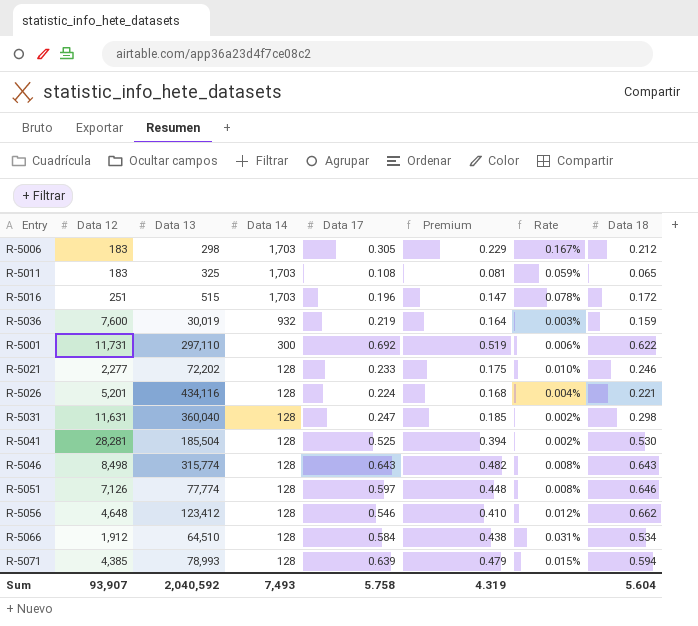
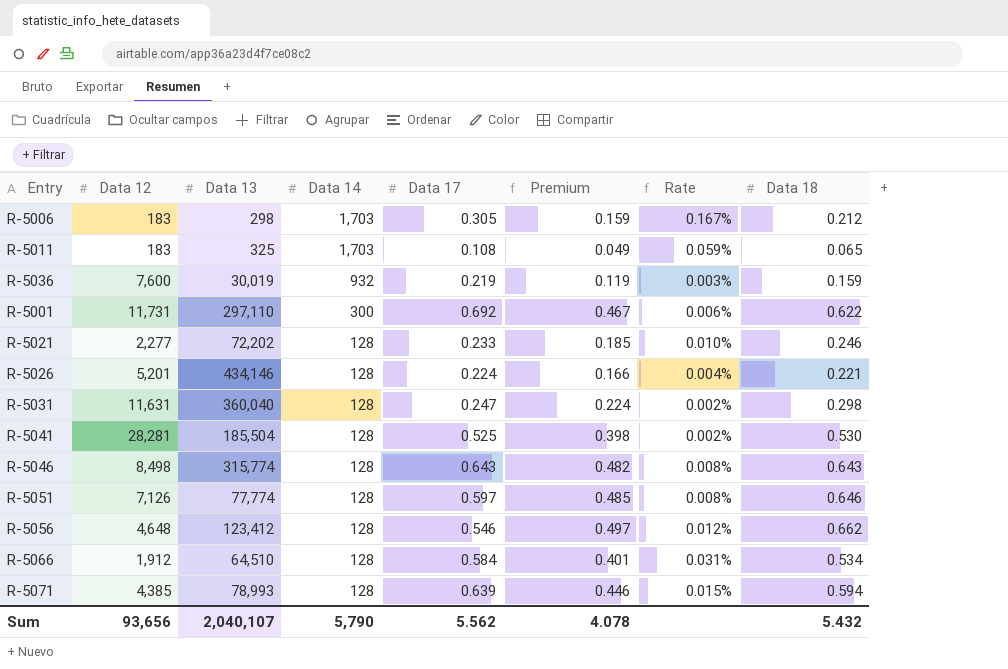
column Premium | formula: [Data 17] * 0.75 -> [Data 18] * 0.75
row R-5016: 251 | 515 | 1,703 | 0.196 | 0.147 | 0.078% | 0.172 -> none
R-5026 | Data 13: 434,116 -> 434,146
Sum | Data 12: 93,907 -> 93,656
Sum | Data 13: 2,040,592 -> 2,040,107
Sum | Data 14: 7,493 -> 5,790
Sum | Data 17: 5.758 -> 5.562
Sum | Premium: 4.319 -> 4.078
Sum | Data 18: 5.604 -> 5.432

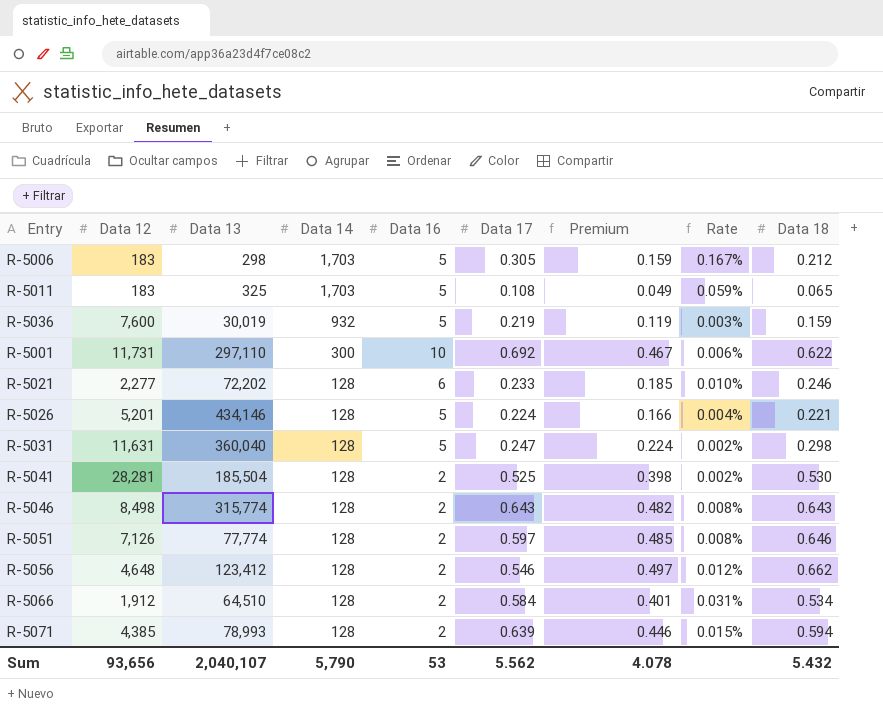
column Data 16 | position: none -> 5

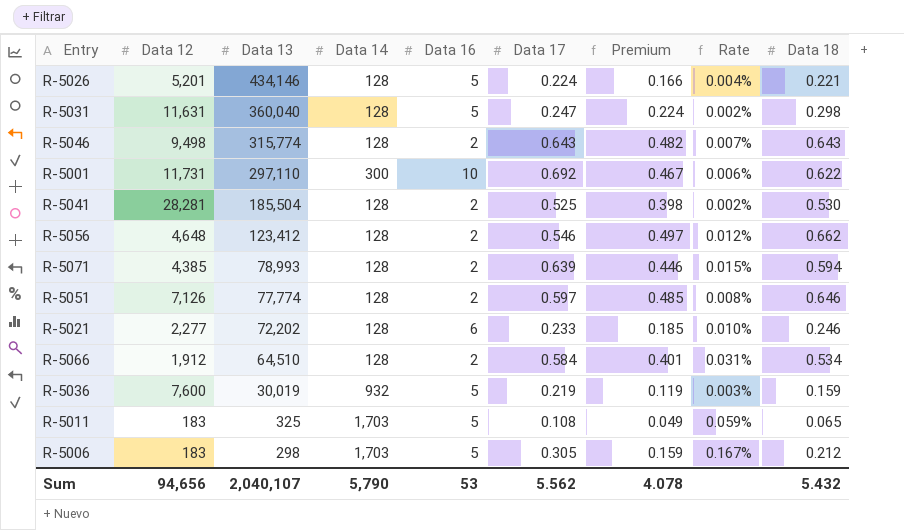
row order: Data 14 descending -> Data 13 descending
R-5046 | Data 12: 8,498 -> 9,498
R-5046 | Rate: 0.008% -> 0.007%
Sum | Data 12: 93,656 -> 94,656

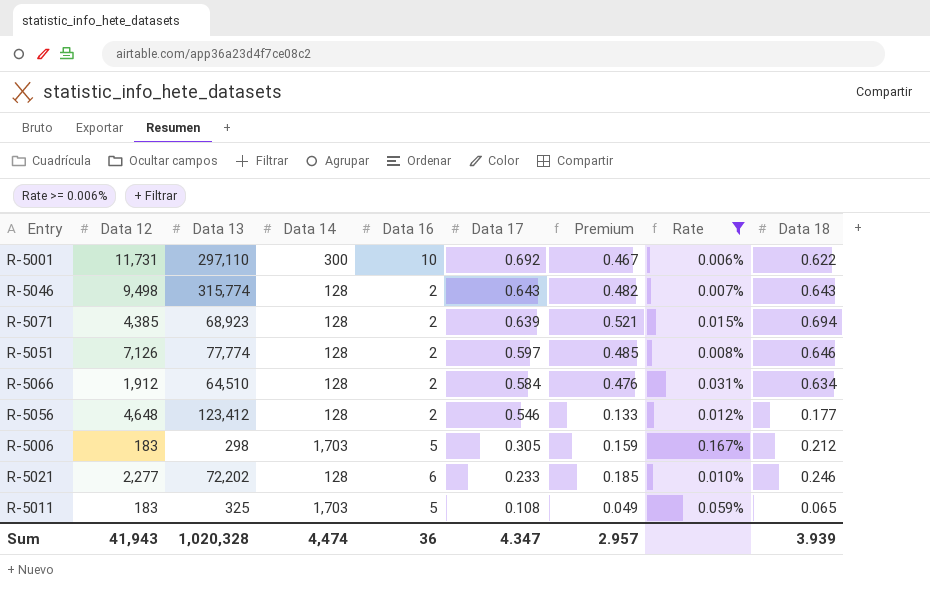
filter: none -> Rate >= 0.006%
row order: Data 13 descending -> Data 17 descending
R-5071 | Data 13: 78,993 -> 68,923
R-5071 | Premium: 0.446 -> 0.521
R-5071 | Data 18: 0.594 -> 0.694
R-5066 | Premium: 0.401 -> 0.476
R-5066 | Data 18: 0.534 -> 0.634
R-5056 | Premium: 0.497 -> 0.133
R-5056 | Data 18: 0.662 -> 0.177
Sum | Data 12: 94,656 -> 41,943
Sum | Data 13: 2,040,107 -> 1,020,328
Sum | Data 14: 5,790 -> 4,474
Sum | Data 16: 53 -> 36
Sum | Data 17: 5.562 -> 4.347
Sum | Premium: 4.078 -> 2.957
Sum | Data 18: 5.432 -> 3.939

